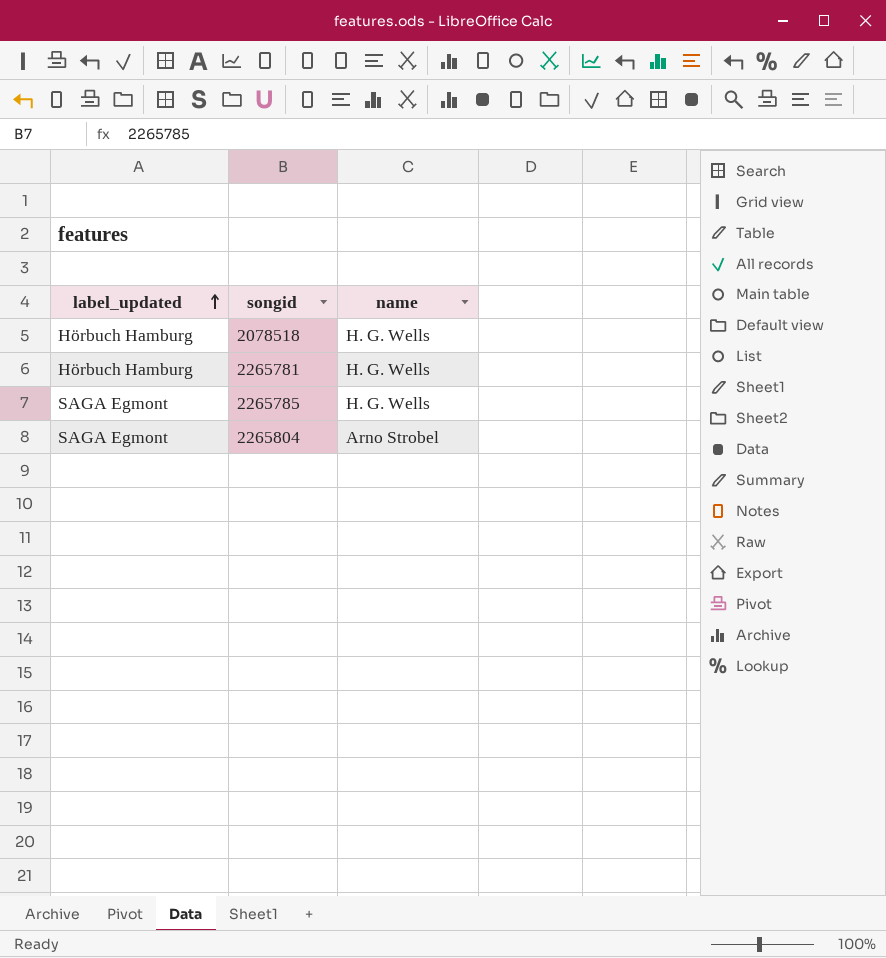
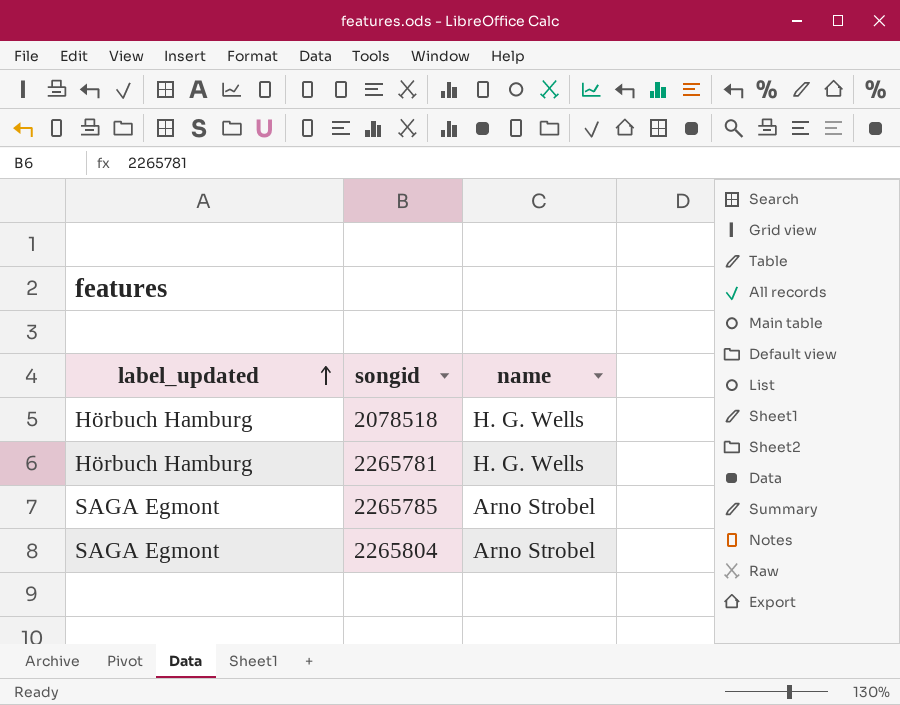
2265785 | name: H. G. Wells -> Arno Strobel

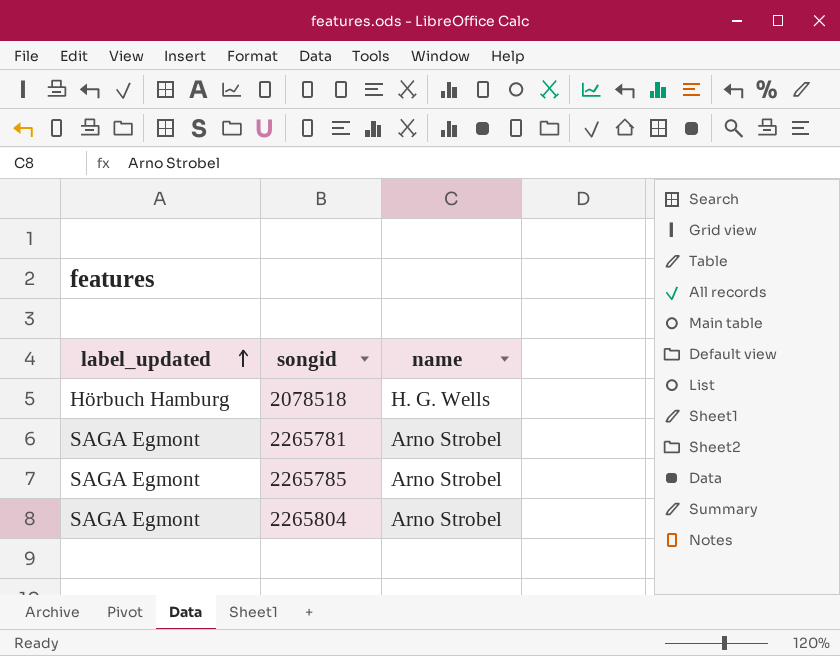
2265781 | label_updated: Hörbuch Hamburg -> SAGA Egmont
2265781 | name: H. G. Wells -> Arno Strobel

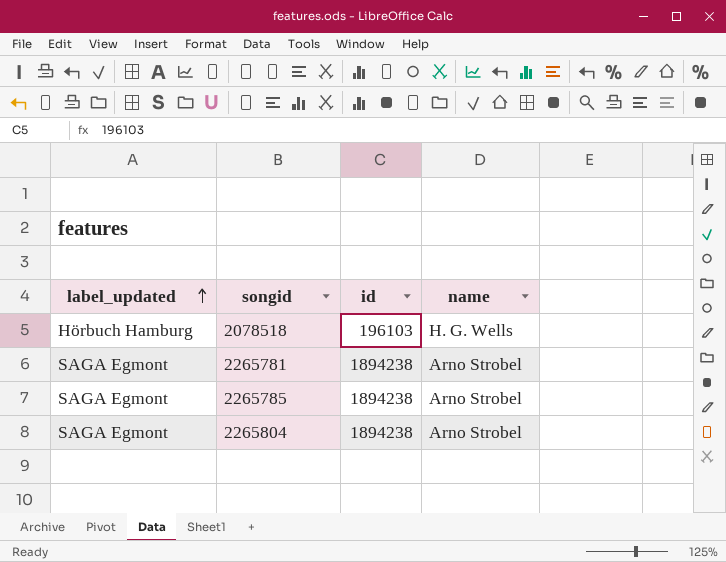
column id | position: none -> 3

